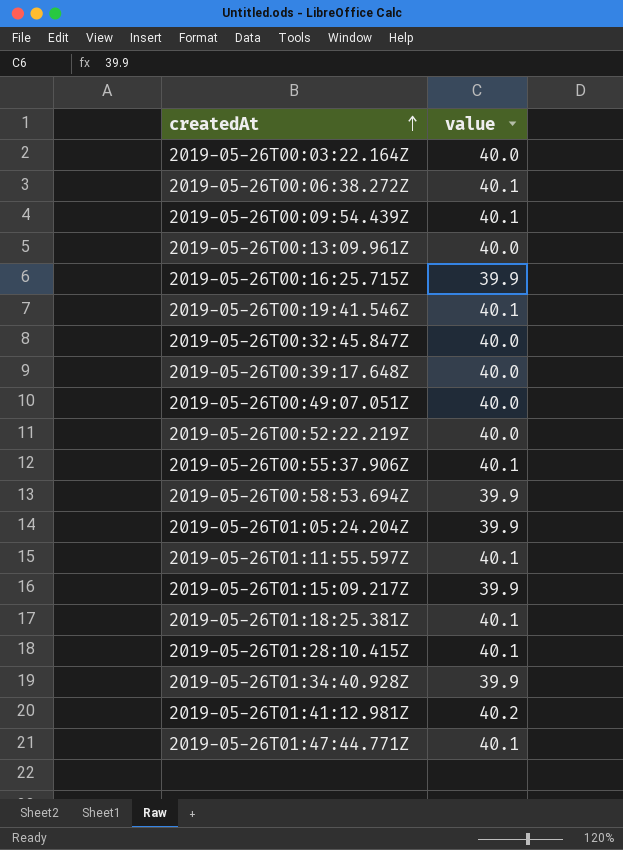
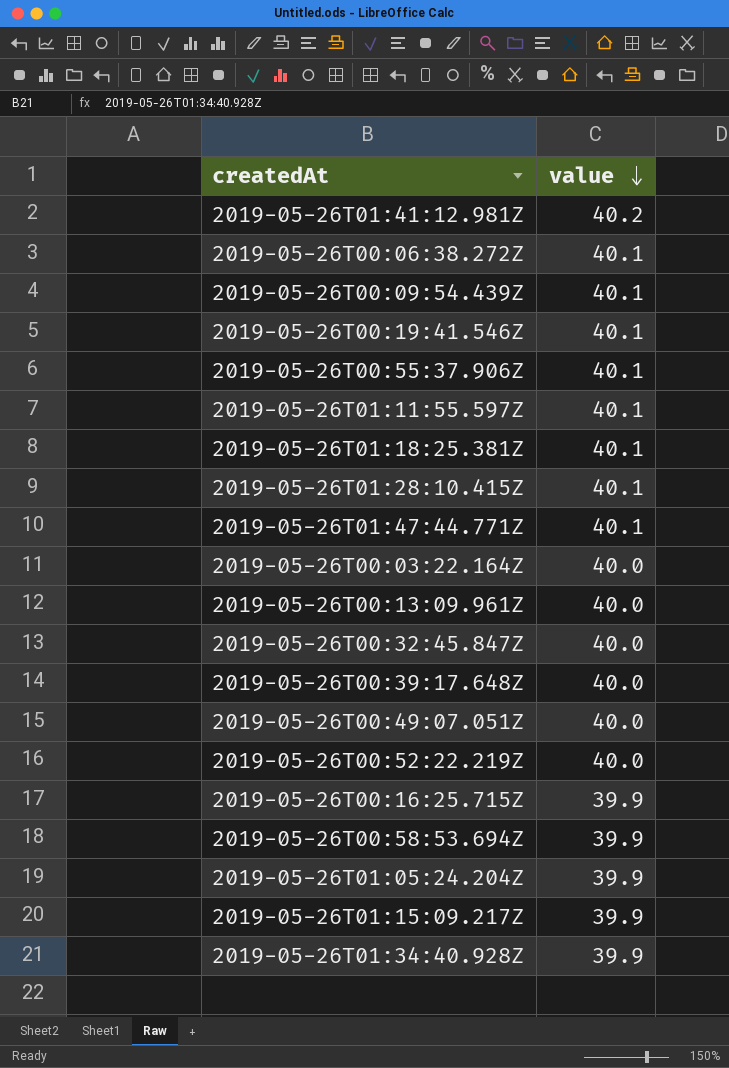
row order: createdAt ascending -> value descending

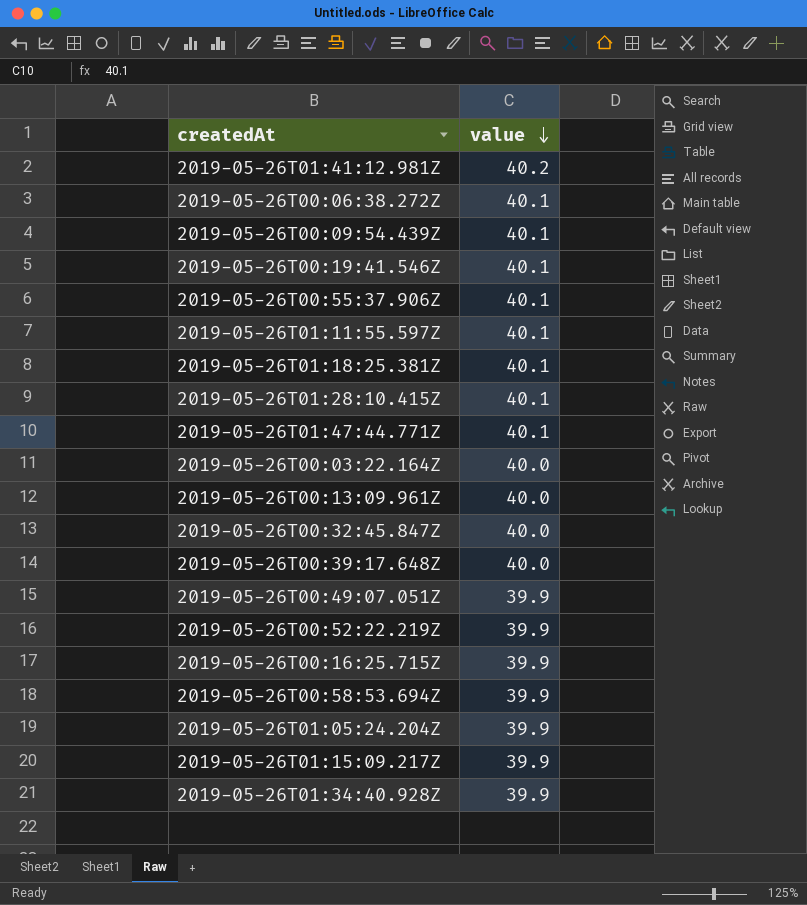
2019-05-26T00:49:07.051Z | value: 40.0 -> 39.9
2019-05-26T00:52:22.219Z | value: 40.0 -> 39.9

